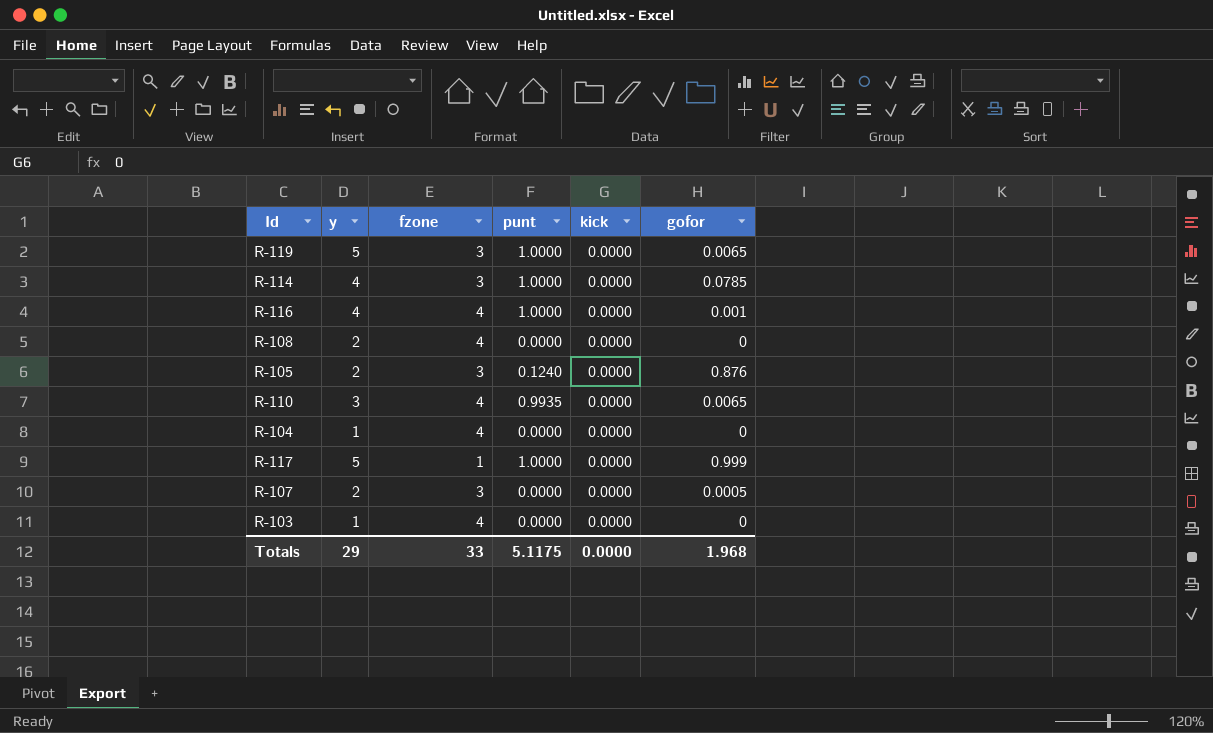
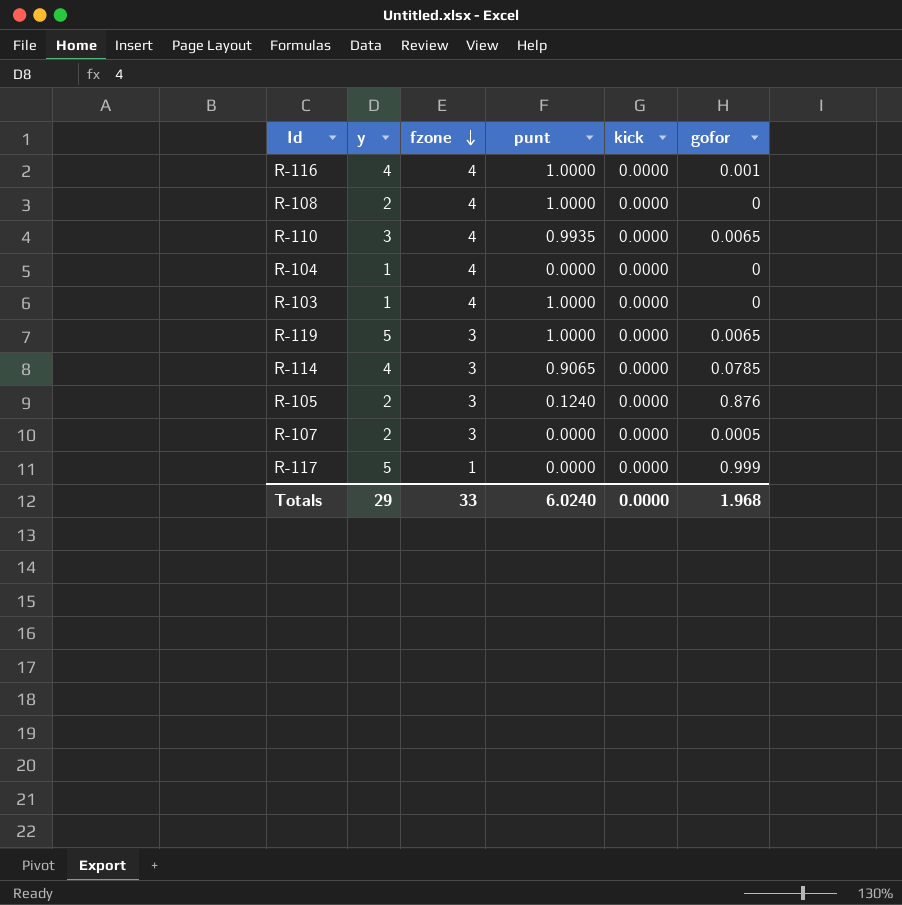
row order: none -> fzone descending
R-108 | punt: 0.0000 -> 1.0000
R-103 | punt: 0.0000 -> 1.0000
R-114 | punt: 1.0000 -> 0.9065
R-117 | punt: 1.0000 -> 0.0000
Totals | punt: 5.1175 -> 6.0240

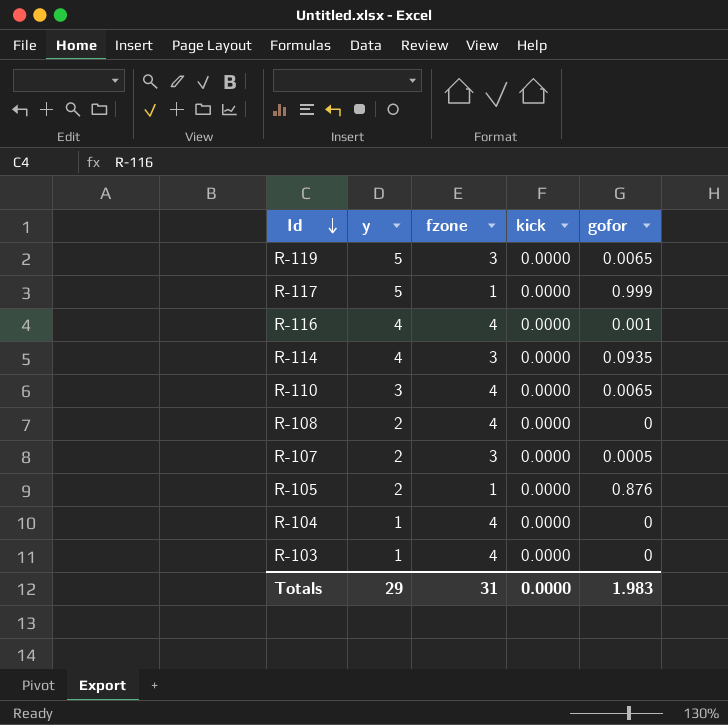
row order: fzone descending -> Id descending
column punt | position: 4 -> none
R-114 | gofor: 0.0785 -> 0.0935
R-105 | fzone: 3 -> 1
Totals | fzone: 33 -> 31
Totals | gofor: 1.968 -> 1.983

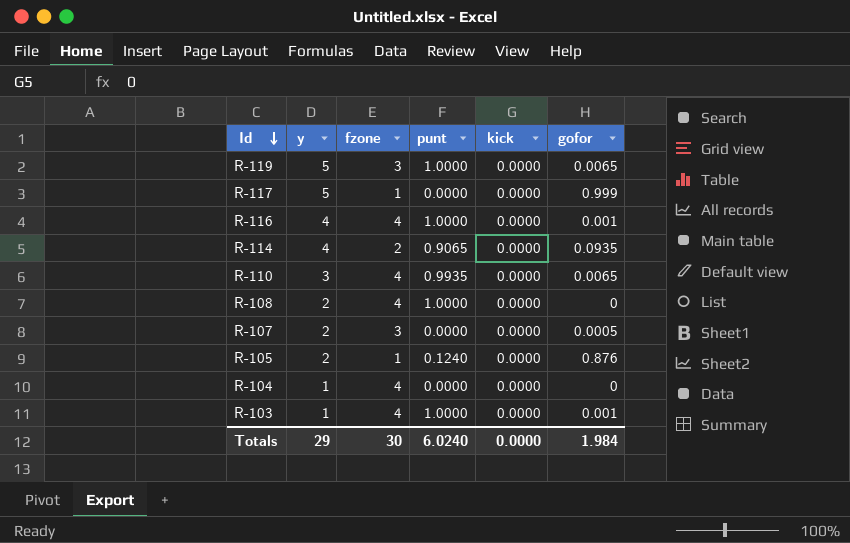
column punt | position: none -> 4
R-114 | fzone: 3 -> 2
R-103 | gofor: 0 -> 0.001
Totals | fzone: 31 -> 30
Totals | gofor: 1.983 -> 1.984

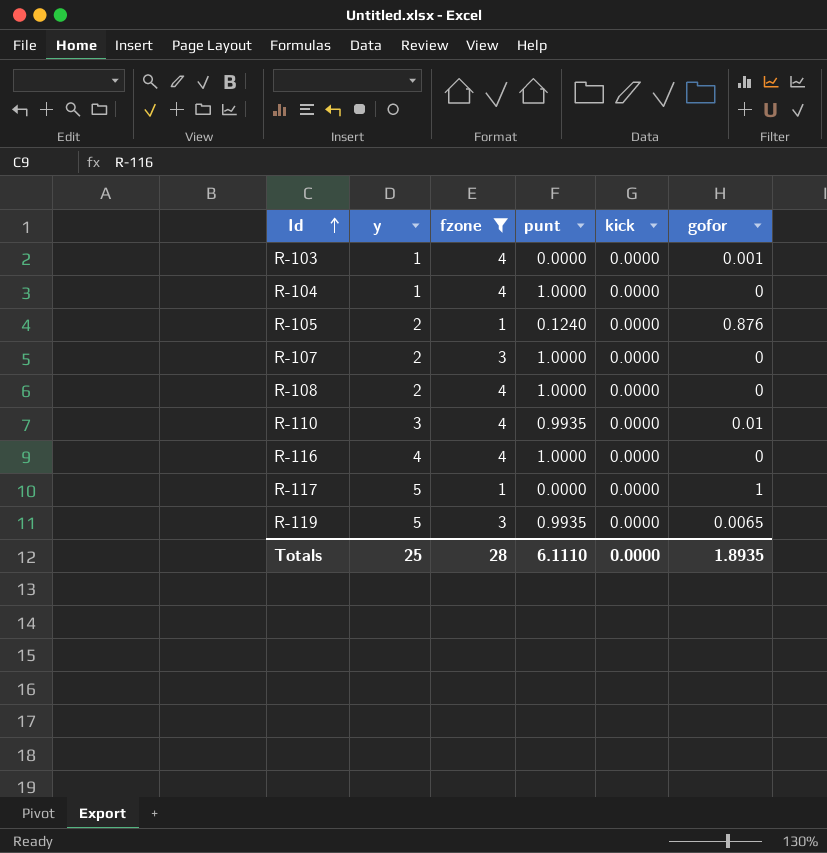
filter: none -> fzone != 2
row order: Id descending -> Id ascending
R-103 | punt: 1.0000 -> 0.0000
R-104 | punt: 0.0000 -> 1.0000
R-107 | punt: 0.0000 -> 1.0000
R-107 | gofor: 0.0005 -> 0
R-110 | gofor: 0.0065 -> 0.01
R-116 | gofor: 0.001 -> 0
R-117 | gofor: 0.999 -> 1
R-119 | punt: 1.0000 -> 0.9935
Totals | y: 29 -> 25
Totals | fzone: 30 -> 28
Totals | punt: 6.0240 -> 6.1110
Totals | gofor: 1.984 -> 1.8935

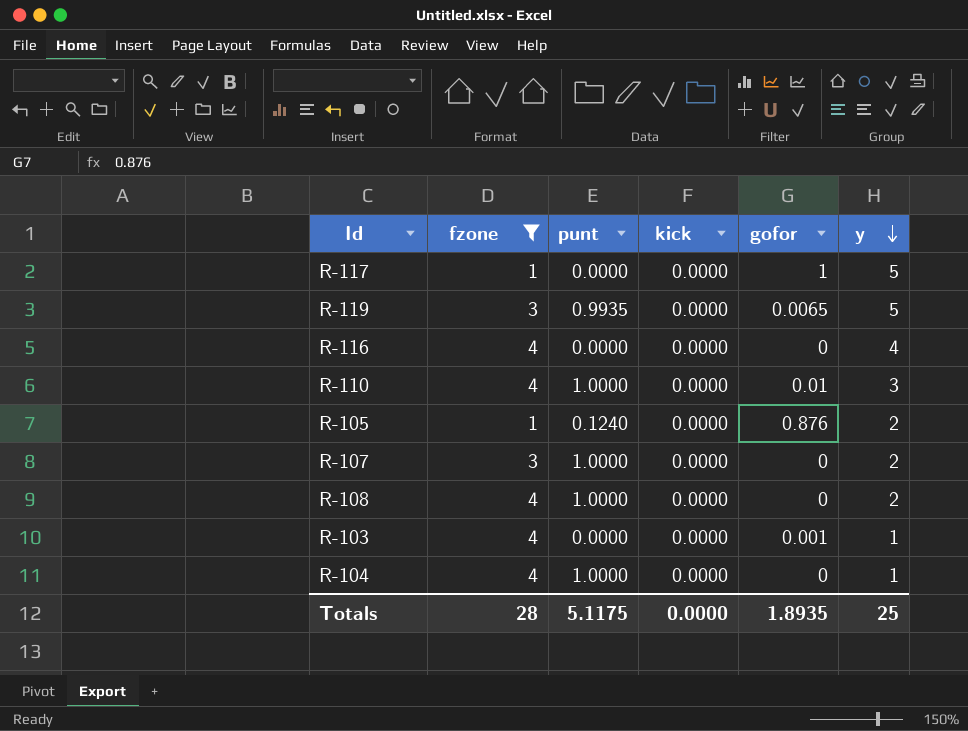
row order: Id ascending -> y descending
column y | position: 2 -> 6
R-116 | punt: 1.0000 -> 0.0000
R-110 | punt: 0.9935 -> 1.0000
Totals | punt: 6.1110 -> 5.1175

